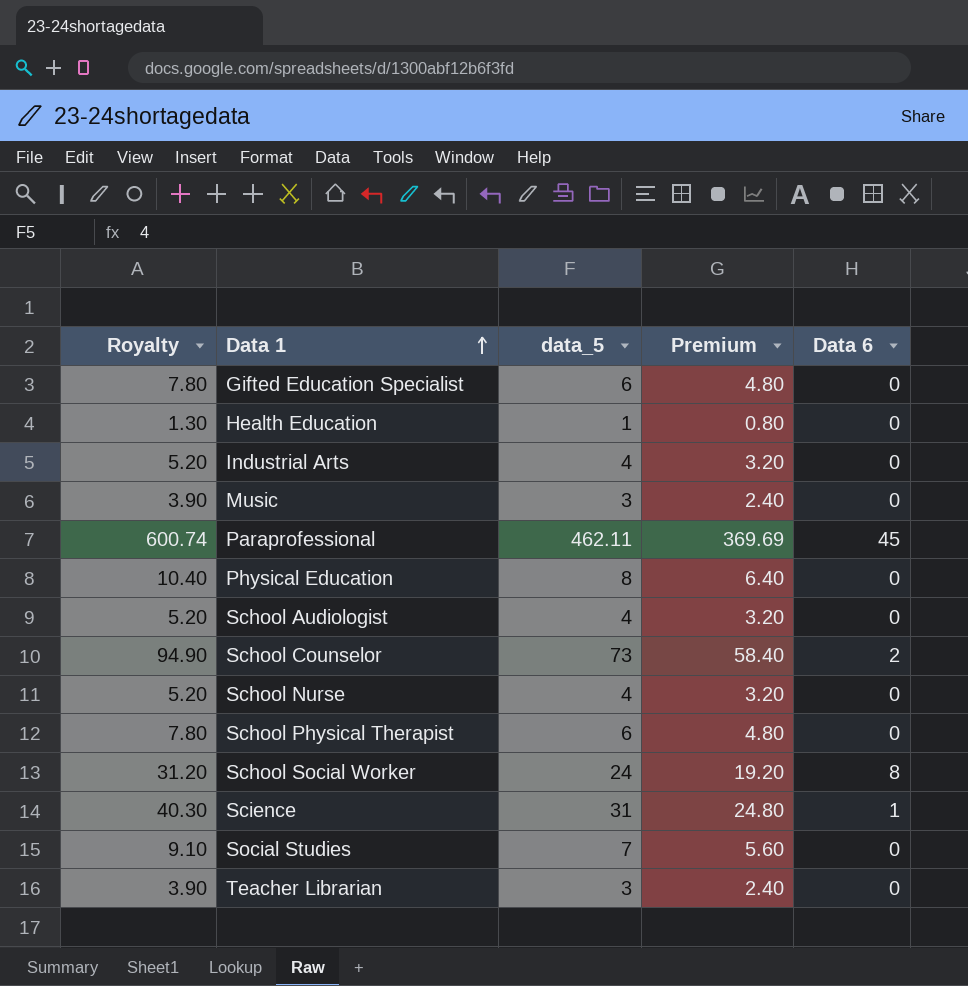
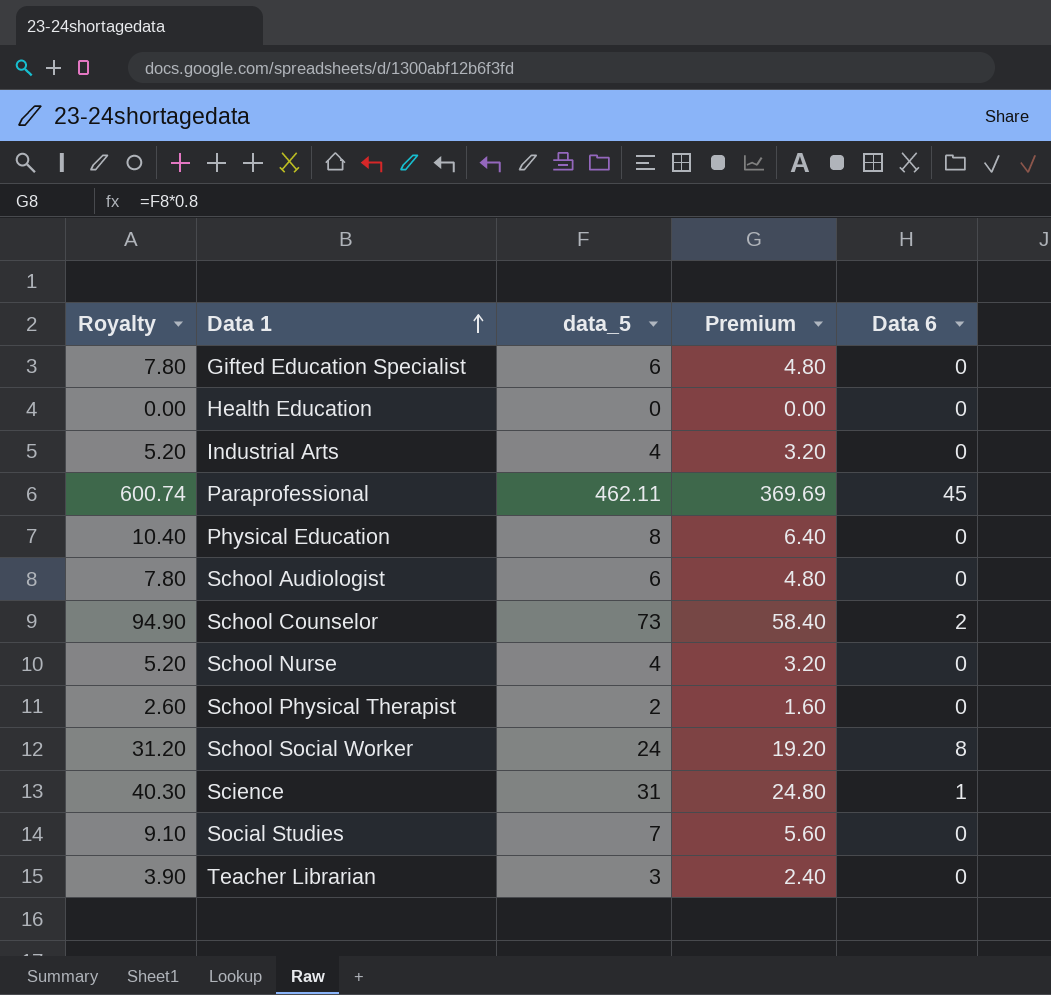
row Music: 3.90 | 3 | 2.40 | 0 -> none
Health Education | Royalty: 1.30 -> 0.00
Health Education | data_5: 1 -> 0
Health Education | Premium: 0.80 -> 0.00
School Audiologist | Royalty: 5.20 -> 7.80
School Audiologist | data_5: 4 -> 6
School Audiologist | Premium: 3.20 -> 4.80
School Physical Therapist | Royalty: 7.80 -> 2.60
School Physical Therapist | data_5: 6 -> 2
School Physical Therapist | Premium: 4.80 -> 1.60

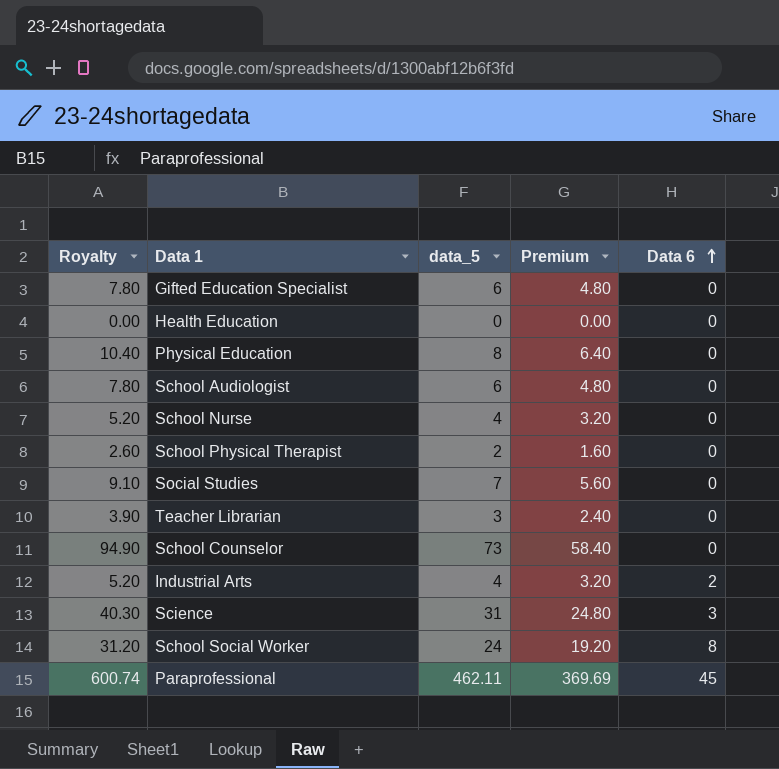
row order: Data 1 ascending -> Data 6 ascending
School Counselor | Data 6: 2 -> 0
Industrial Arts | Data 6: 0 -> 2
Science | Data 6: 1 -> 3

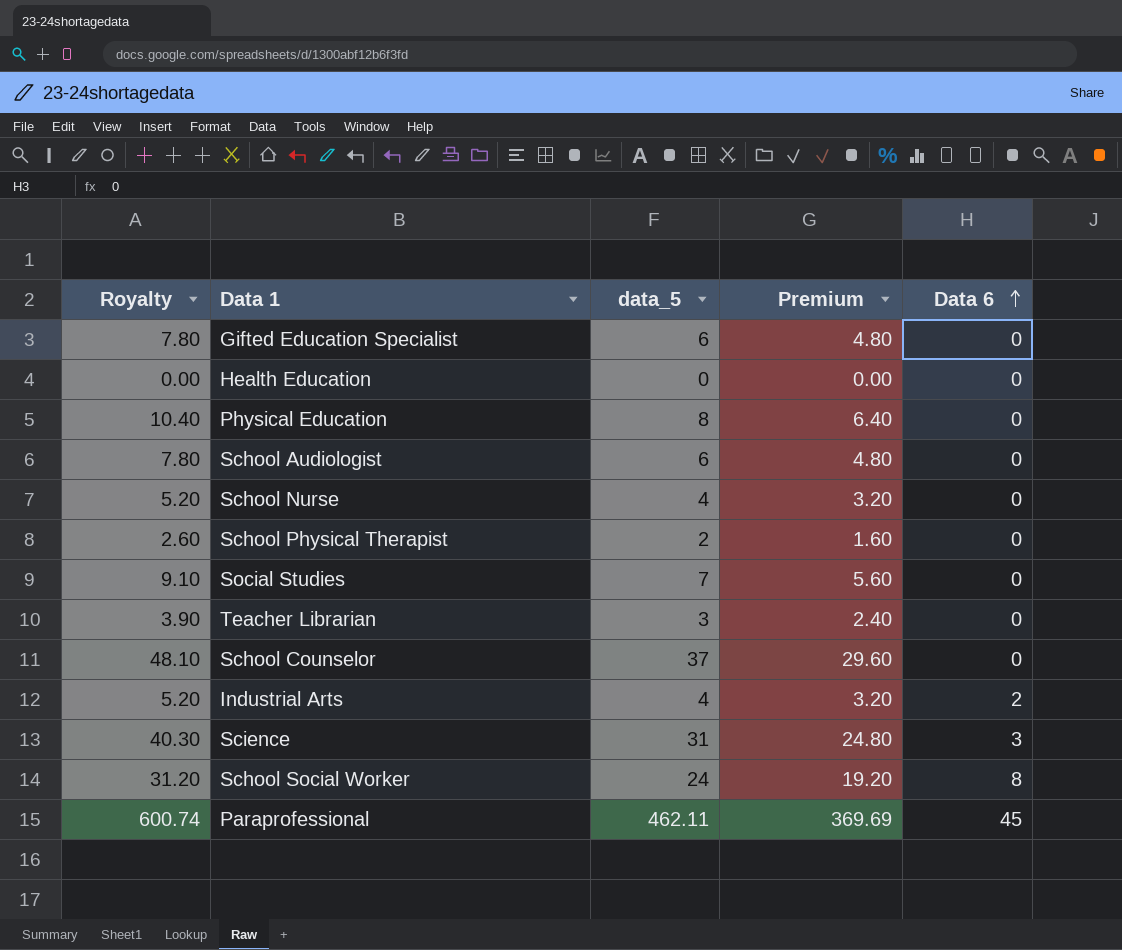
School Counselor | Royalty: 94.90 -> 48.10
School Counselor | data_5: 73 -> 37
School Counselor | Premium: 58.40 -> 29.60

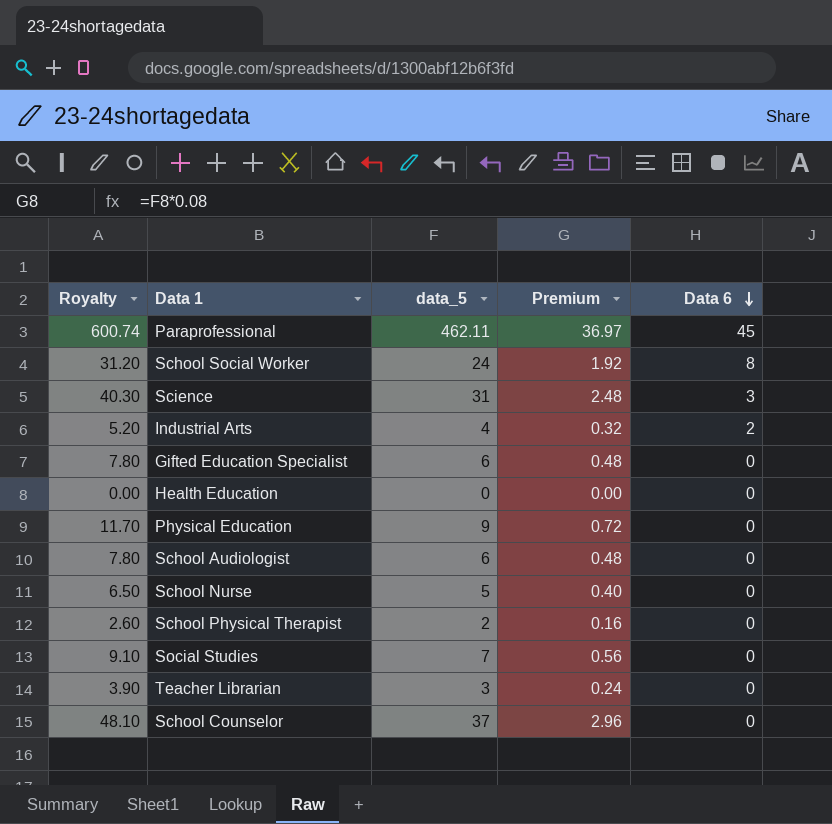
row order: Data 6 ascending -> Data 6 descending
column Premium | formula: [data_5] * 0.8 -> [data_5] * 0.08
Physical Education | Royalty: 10.40 -> 11.70
Physical Education | data_5: 8 -> 9
School Nurse | Royalty: 5.20 -> 6.50
School Nurse | data_5: 4 -> 5

